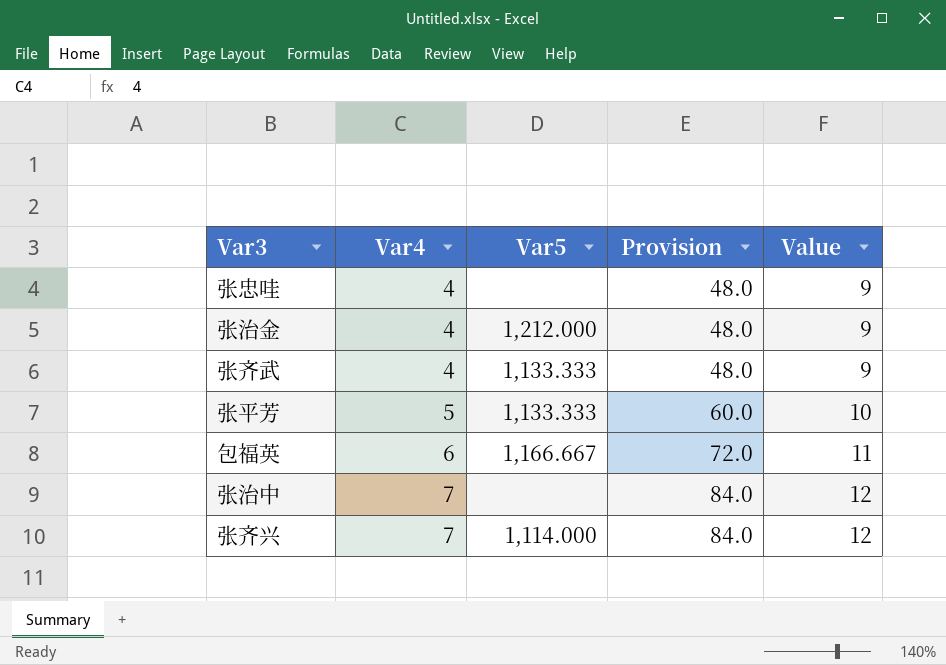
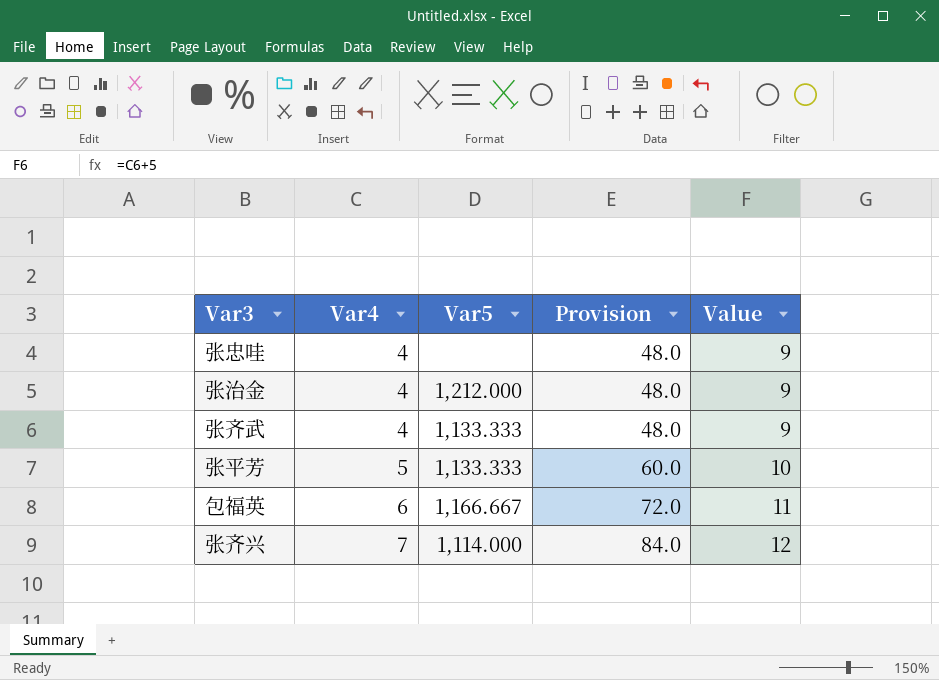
row 张治中: 7 | none | 84.0 | 12 -> none

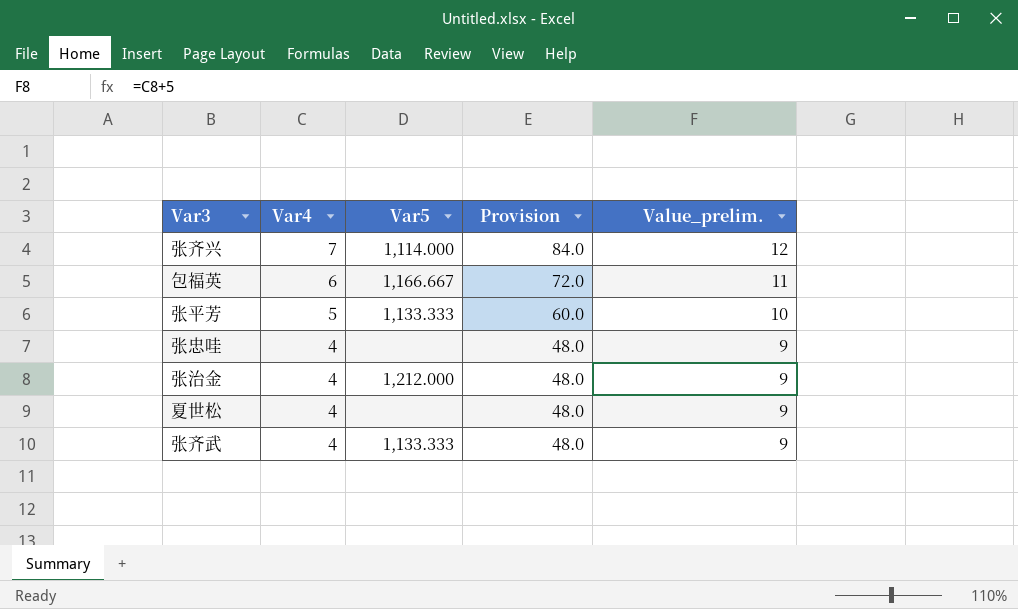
row order: Var4 ascending -> Var4 descending
column name: Value -> Value_prelim.
row 夏世松: none -> 4 | none | 48.0 | 9

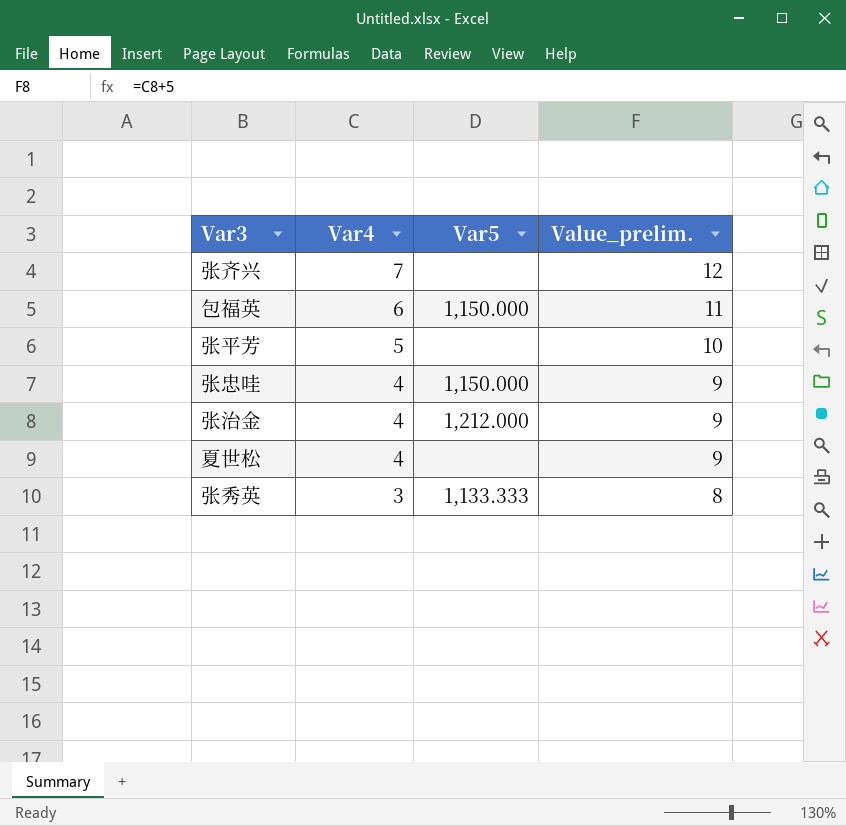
column Provision | formula: [Var4] * 12 -> none
row 张齐武: 4 | 1,133.333 | 48.0 | 9 -> none
张齐兴 | Var5: 1,114.000 -> none
包福英 | Var5: 1,166.667 -> 1,150.000
张平芳 | Var5: 1,133.333 -> none
张忠哇 | Var5: none -> 1,150.000
row 张秀英: none -> 3 | 1,133.333 | 8

